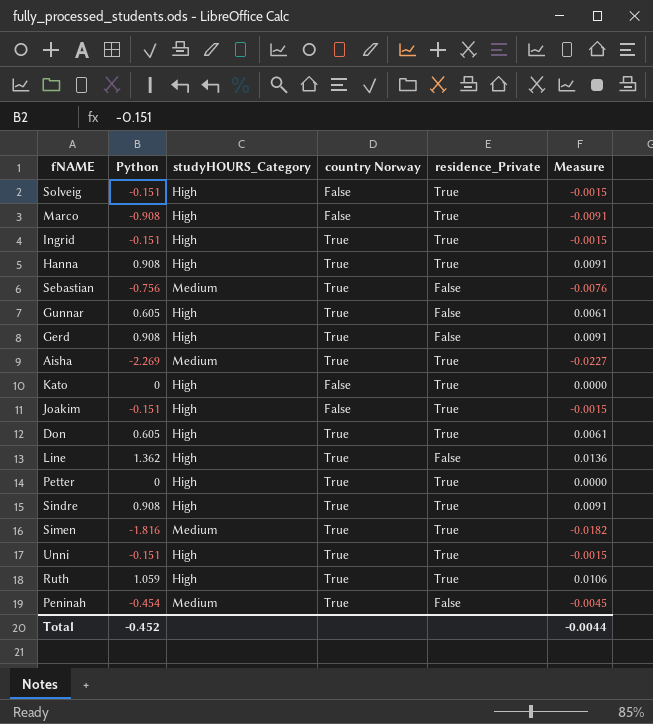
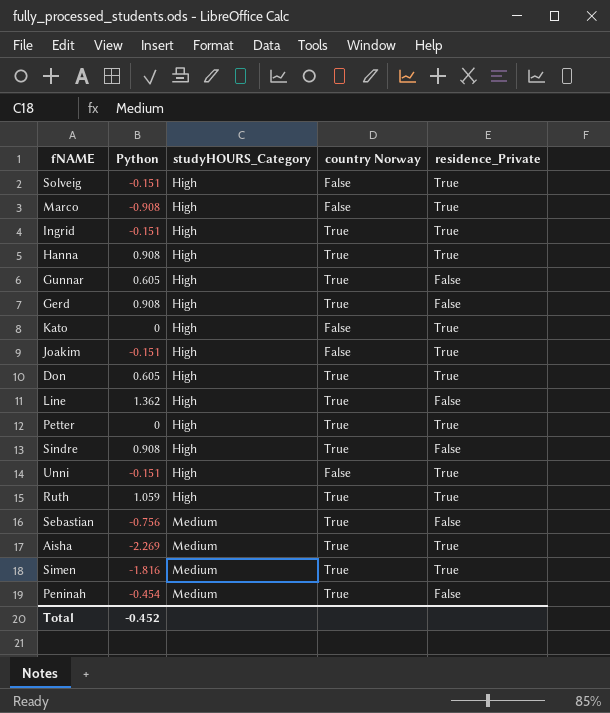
row order: none -> studyHOURS_Category ascending
column Measure | formula: [Python] * 0.01 -> none
Sindre | residence_Private: True -> False
Unni | country Norway: True -> False

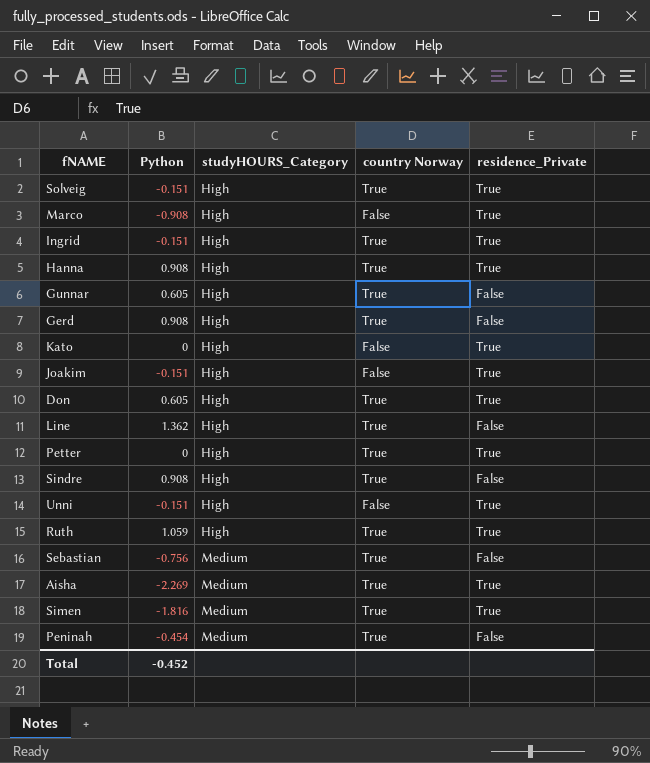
Solveig | country Norway: False -> True

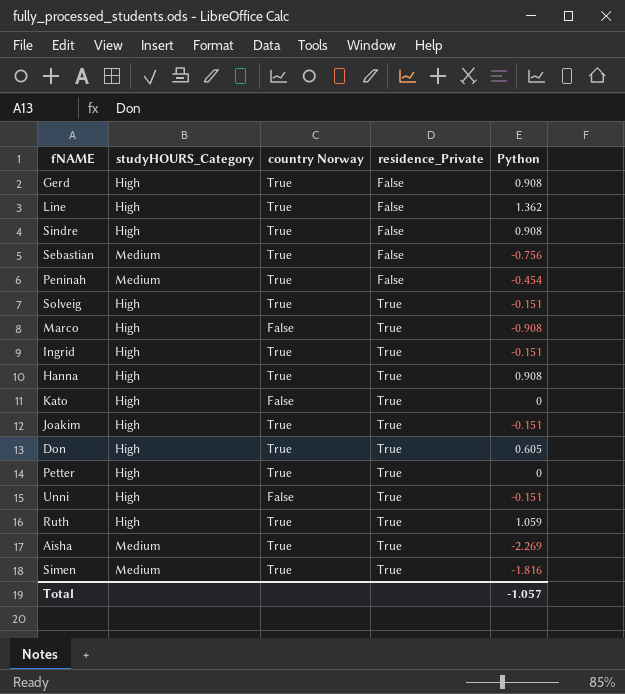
row order: studyHOURS_Category ascending -> residence_Private ascending
column Python | position: 2 -> 5
row Gunnar: 0.605 | High | True | False -> none
Joakim | country Norway: False -> True
Total | Python: -0.452 -> -1.057

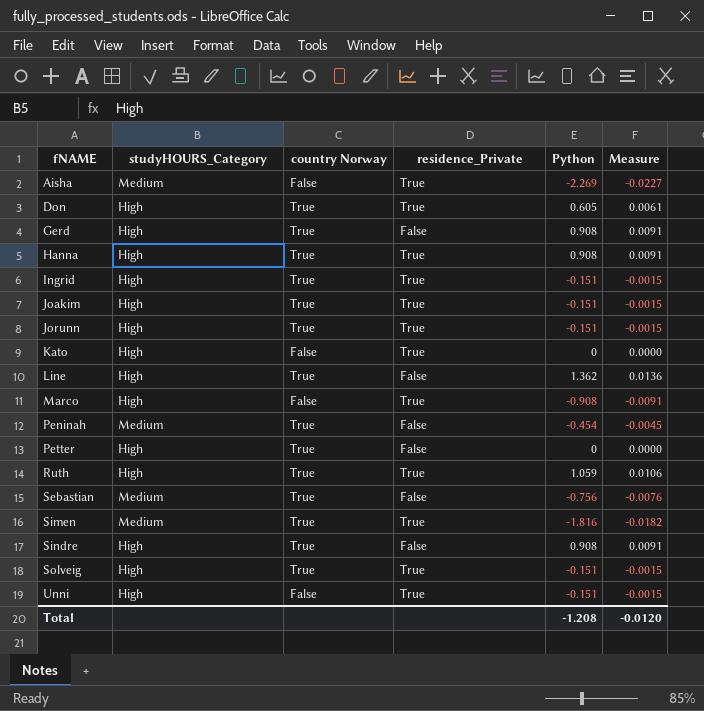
row order: residence_Private ascending -> fNAME ascending
column Measure | formula: none -> [Python] * 0.01
Aisha | country Norway: True -> False
row Jorunn: none -> High | True | True | -0.151 | -0.0015
Petter | residence_Private: True -> False
Total | Python: -1.057 -> -1.208

